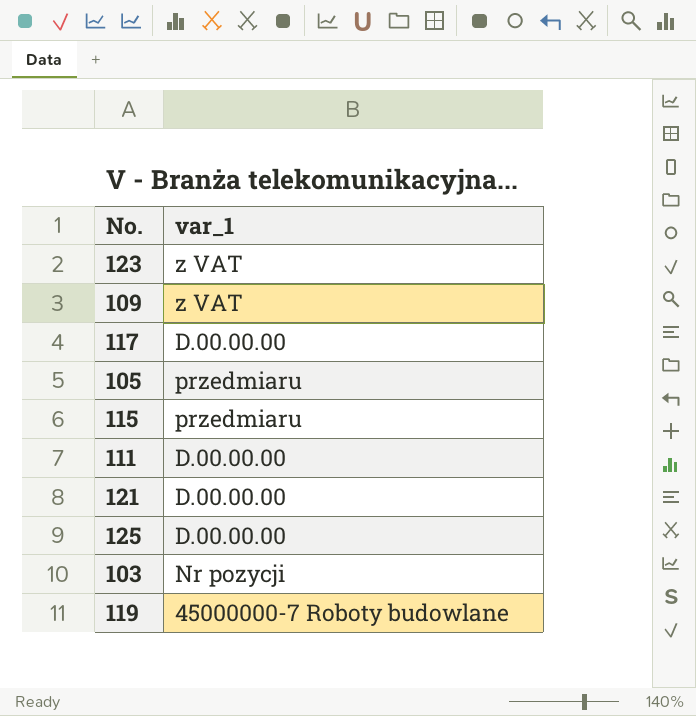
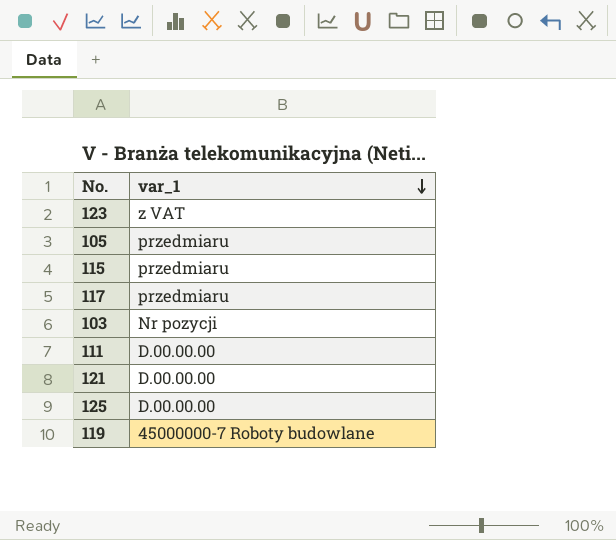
row order: none -> var_1 descending
row 109: z VAT -> none
117 | var_1: D.00.00.00 -> przedmiaru

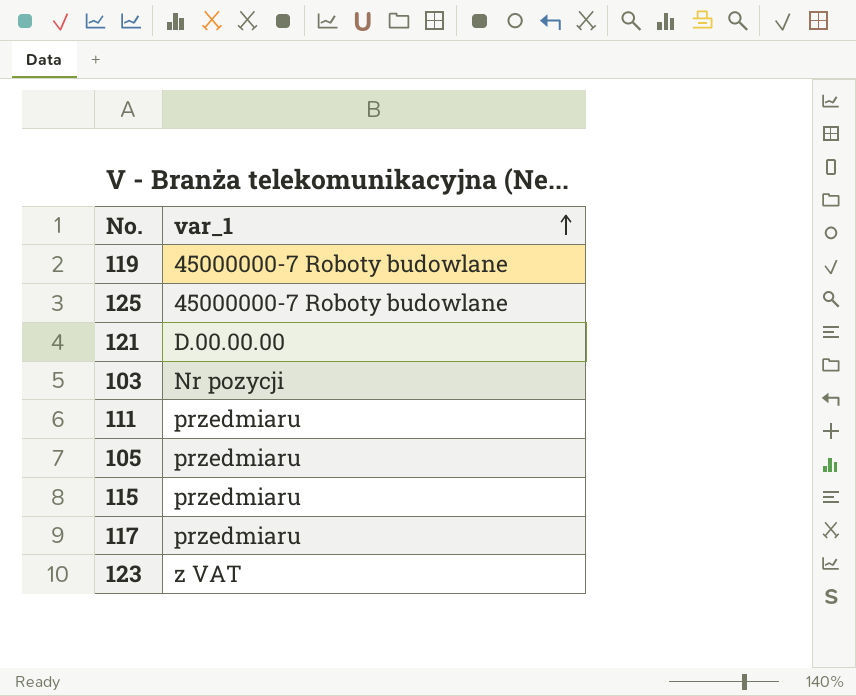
row order: var_1 descending -> var_1 ascending
125 | var_1: D.00.00.00 -> 45000000-7 Roboty budowlane
111 | var_1: D.00.00.00 -> przedmiaru

